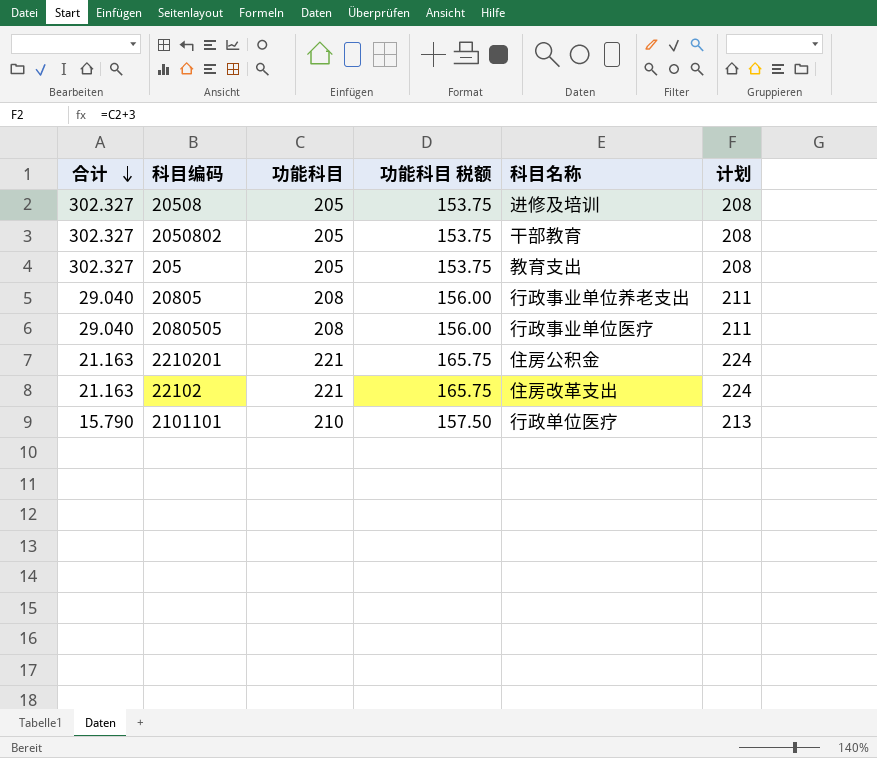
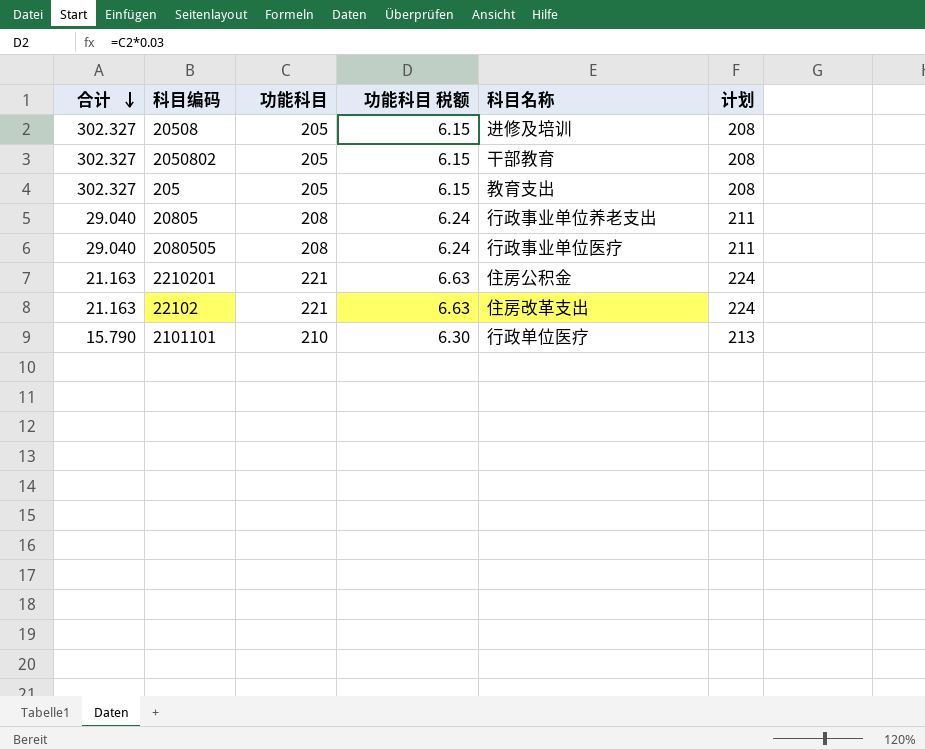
column 功能科目 税额 | formula: [功能科目] * 0.75 -> [功能科目] * 0.03

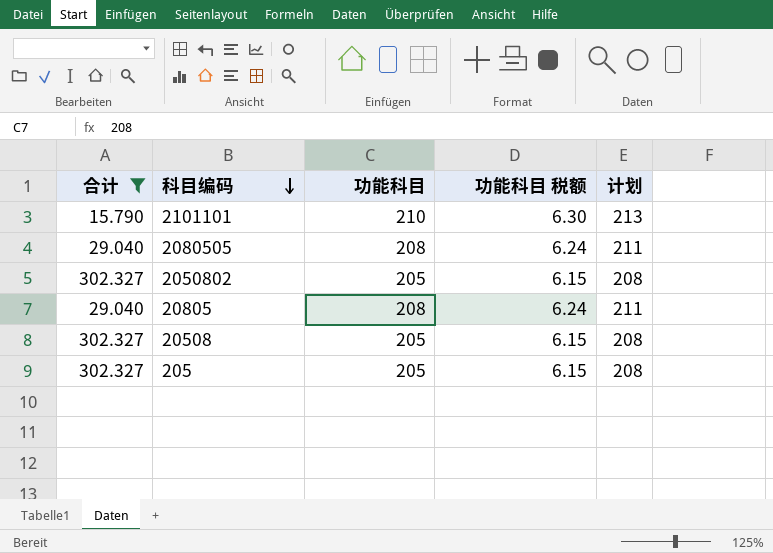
filter: none -> 合计 != 21.163
row order: 合计 descending -> 科目编码 descending
column 科目名称 | position: 5 -> none

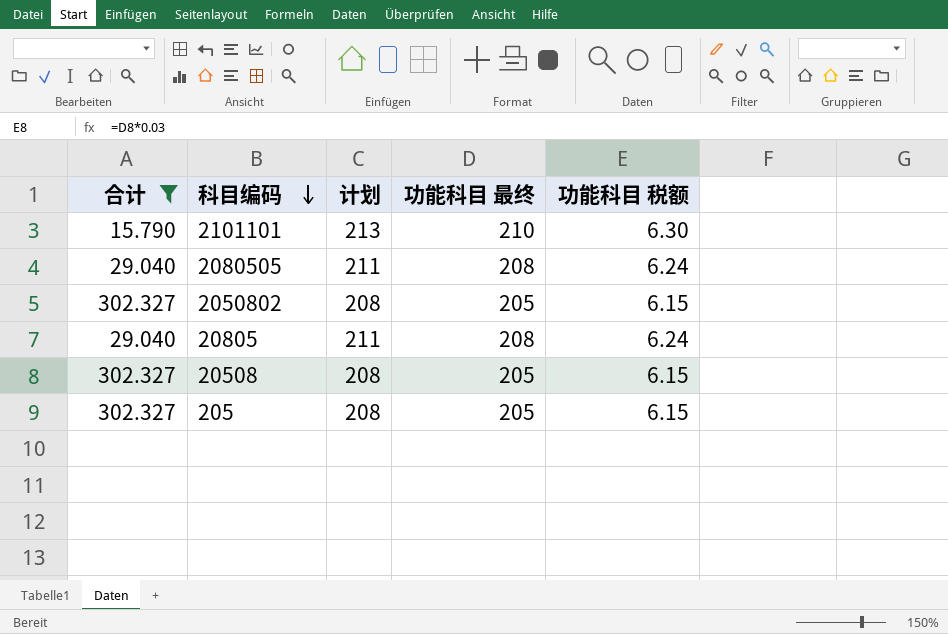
column 计划 | position: 5 -> 3
column name: 功能科目 -> 功能科目 最终

